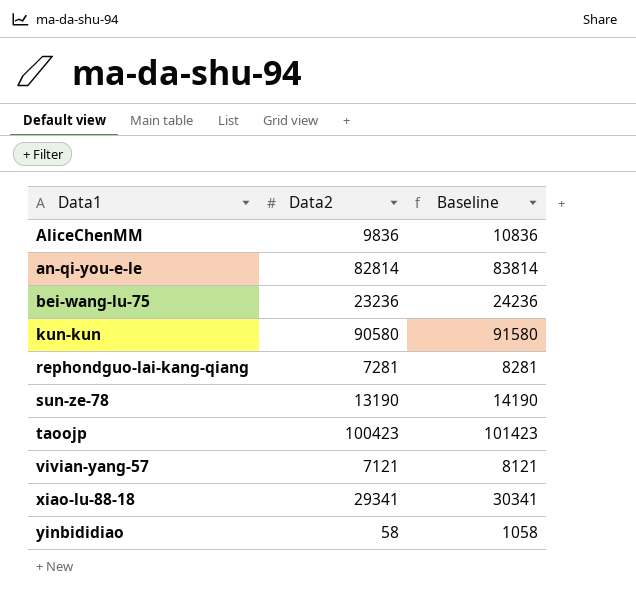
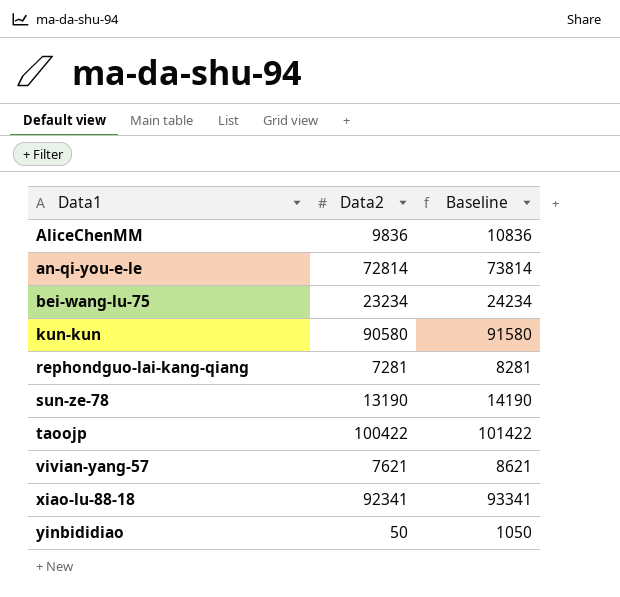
an-qi-you-e-le | Data2: 82814 -> 72814
an-qi-you-e-le | Baseline: 83814 -> 73814
bei-wang-lu-75 | Data2: 23236 -> 23234
bei-wang-lu-75 | Baseline: 24236 -> 24234
taoojp | Data2: 100423 -> 100422
taoojp | Baseline: 101423 -> 101422
vivian-yang-57 | Data2: 7121 -> 7621
vivian-yang-57 | Baseline: 8121 -> 8621
xiao-lu-88-18 | Data2: 29341 -> 92341
xiao-lu-88-18 | Baseline: 30341 -> 93341
yinbididiao | Data2: 58 -> 50
yinbididiao | Baseline: 1058 -> 1050

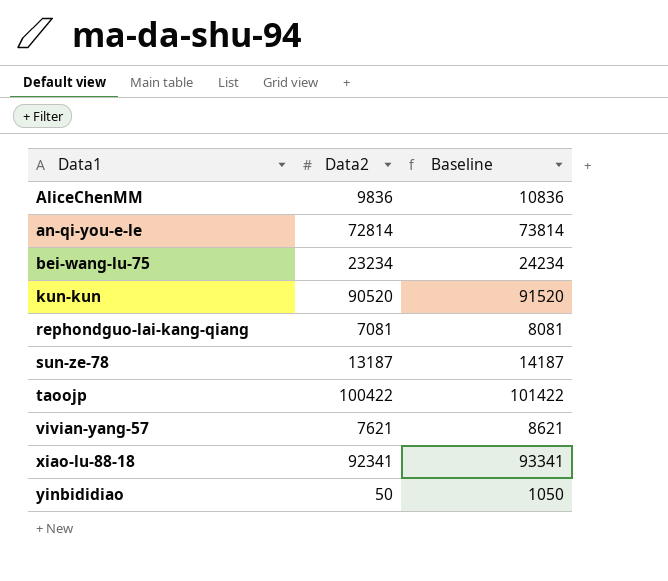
kun-kun | Data2: 90580 -> 90520
kun-kun | Baseline: 91580 -> 91520
rephondguo-lai-kang-qiang | Data2: 7281 -> 7081
rephondguo-lai-kang-qiang | Baseline: 8281 -> 8081
sun-ze-78 | Data2: 13190 -> 13187
sun-ze-78 | Baseline: 14190 -> 14187

